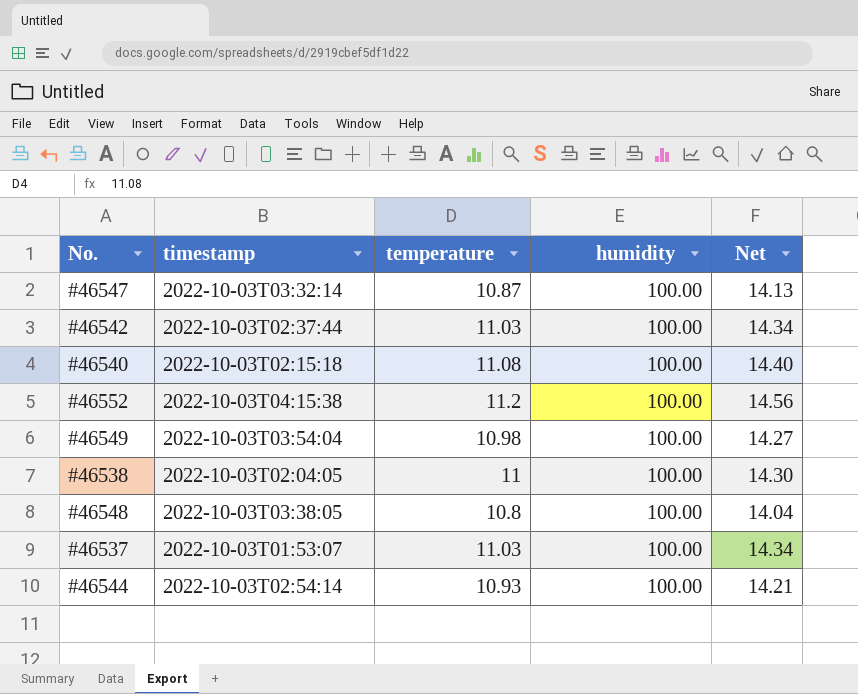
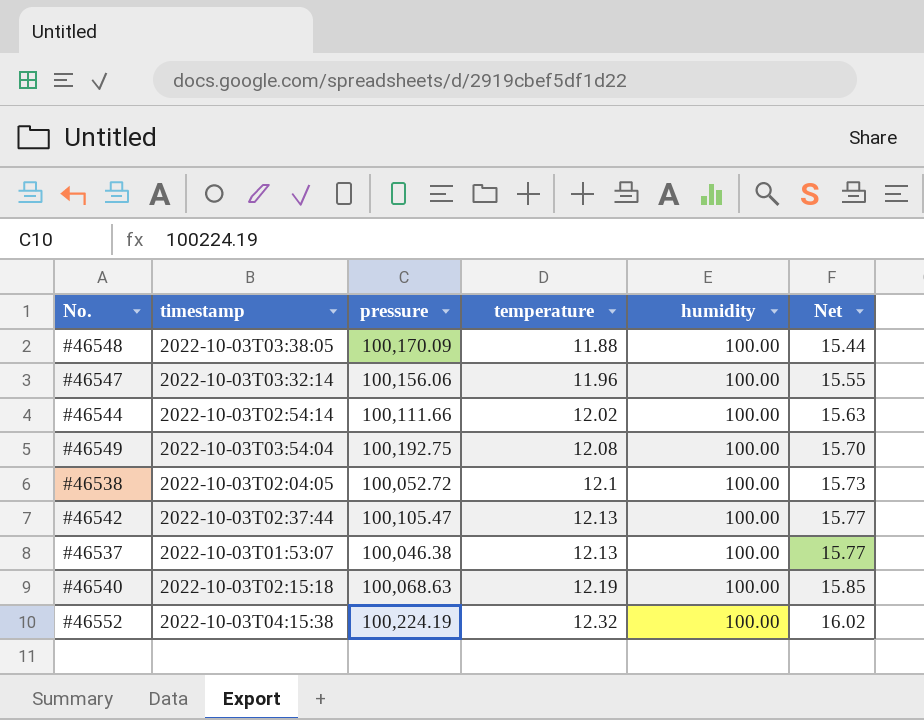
row order: none -> temperature ascending
column pressure | position: none -> 3
#46548 | temperature: 10.8 -> 11.88
#46548 | Net: 14.04 -> 15.44
#46547 | temperature: 10.87 -> 11.96
#46547 | Net: 14.13 -> 15.55
#46544 | temperature: 10.93 -> 12.02
#46544 | Net: 14.21 -> 15.63
#46549 | temperature: 10.98 -> 12.08
#46549 | Net: 14.27 -> 15.70
#46538 | temperature: 11 -> 12.1
#46538 | Net: 14.30 -> 15.73
#46542 | temperature: 11.03 -> 12.13
#46542 | Net: 14.34 -> 15.77
#46537 | temperature: 11.03 -> 12.13
#46537 | Net: 14.34 -> 15.77
#46540 | temperature: 11.08 -> 12.19
#46540 | Net: 14.40 -> 15.85
#46552 | temperature: 11.2 -> 12.32
#46552 | Net: 14.56 -> 16.02

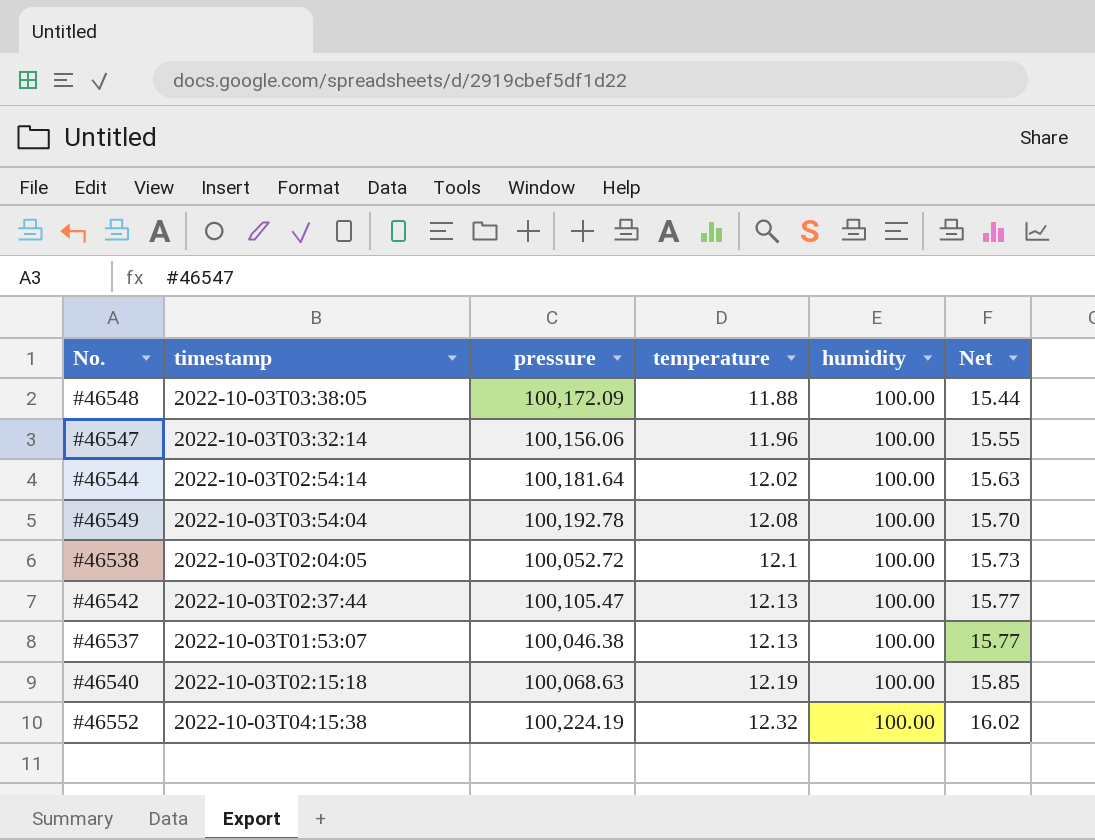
#46548 | pressure: 100,170.09 -> 100,172.09
#46544 | pressure: 100,111.66 -> 100,181.64
#46549 | pressure: 100,192.75 -> 100,192.78

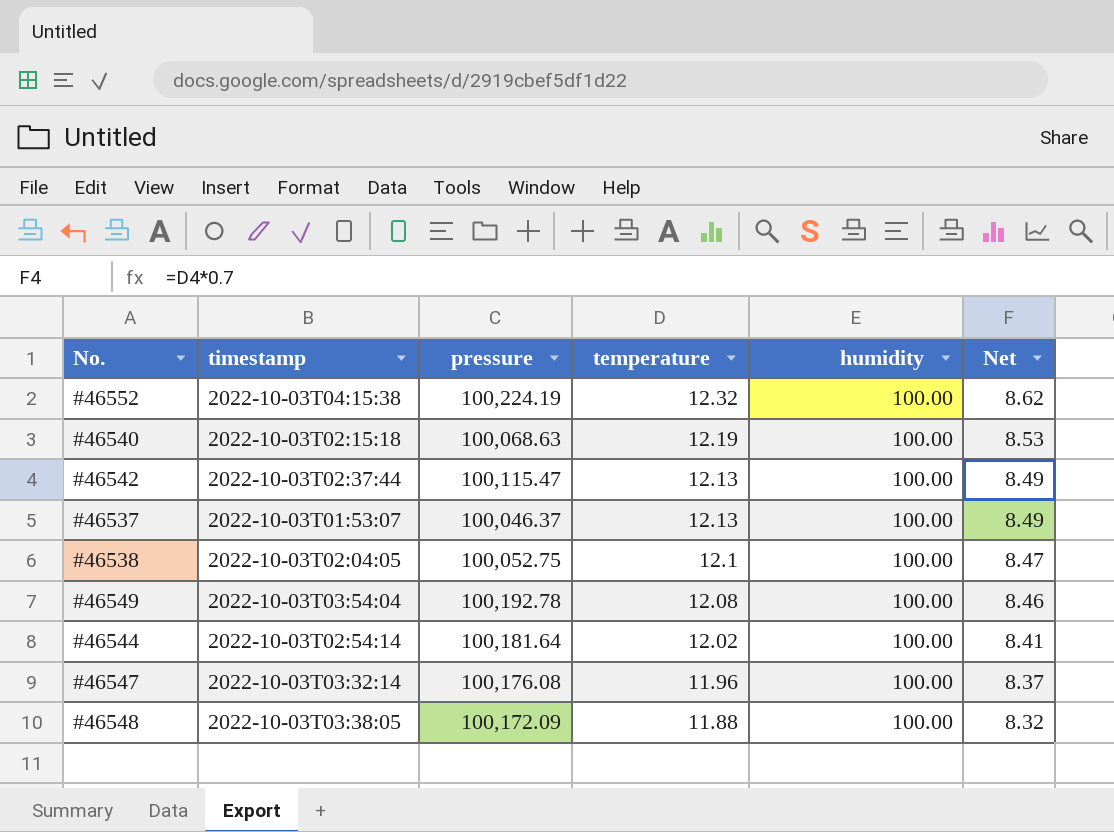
row order: temperature ascending -> temperature descending
column Net | formula: [temperature] * 1.3 -> [temperature] * 0.7
#46542 | pressure: 100,105.47 -> 100,115.47
#46537 | pressure: 100,046.38 -> 100,046.37
#46538 | pressure: 100,052.72 -> 100,052.75
#46547 | pressure: 100,156.06 -> 100,176.08

